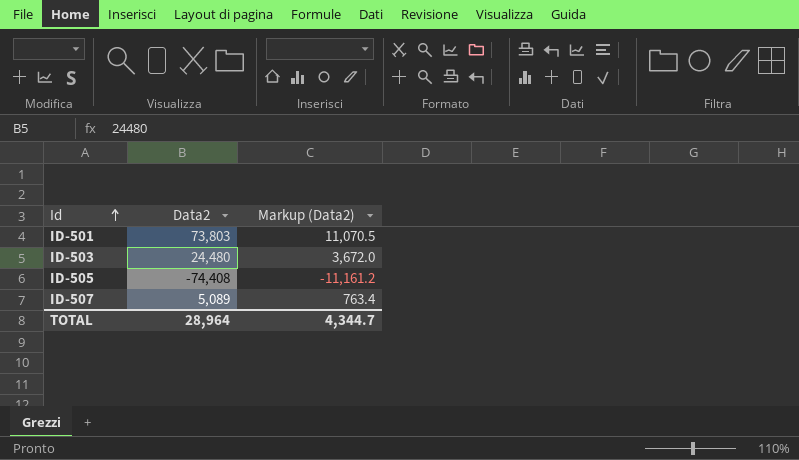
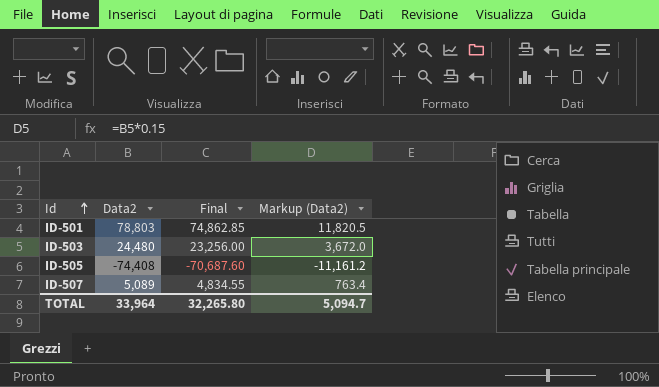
column Final | formula: none -> [Data2] * 0.95
ID-501 | Data2: 73,803 -> 78,803
ID-501 | Markup (Data2): 11,070.5 -> 11,820.5
TOTAL | Data2: 28,964 -> 33,964
TOTAL | Markup (Data2): 4,344.7 -> 5,094.7

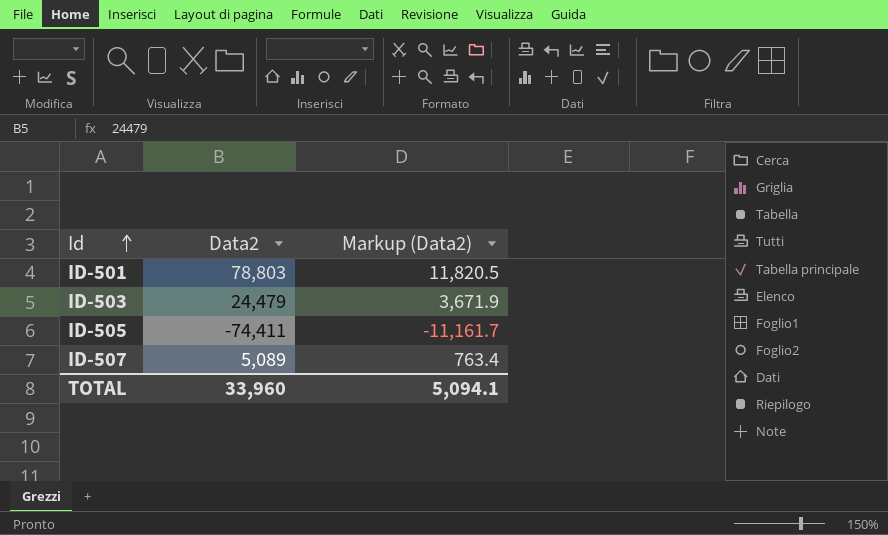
column Final | formula: [Data2] * 0.95 -> none
ID-503 | Data2: 24,480 -> 24,479
ID-503 | Markup (Data2): 3,672.0 -> 3,671.9
ID-505 | Data2: -74,408 -> -74,411
ID-505 | Markup (Data2): -11,161.2 -> -11,161.7
TOTAL | Data2: 33,964 -> 33,960
TOTAL | Markup (Data2): 5,094.7 -> 5,094.1

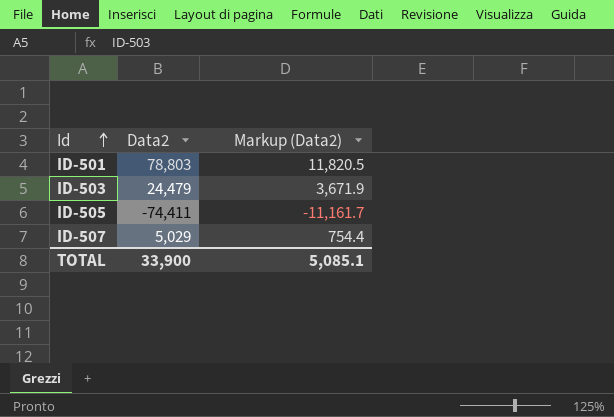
ID-507 | Data2: 5,089 -> 5,029
ID-507 | Markup (Data2): 763.4 -> 754.4
TOTAL | Data2: 33,960 -> 33,900
TOTAL | Markup (Data2): 5,094.1 -> 5,085.1

